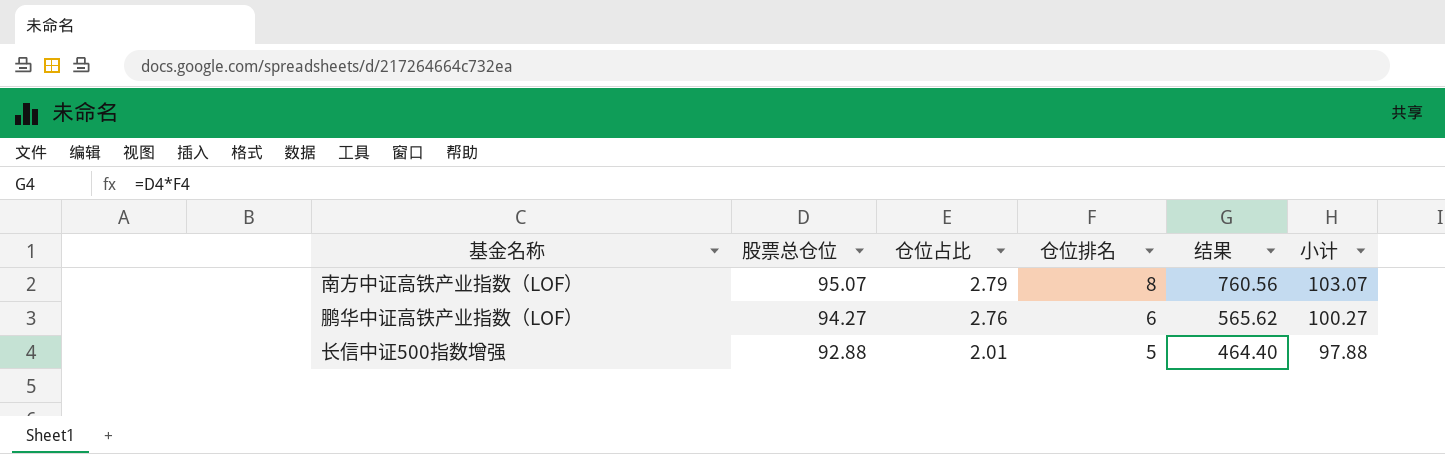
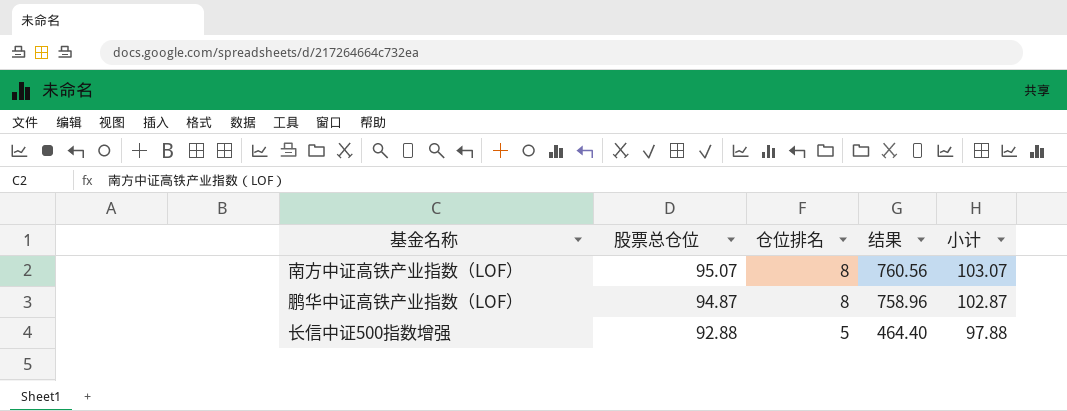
column 仓位占比 | position: 3 -> none
鹏华中证高铁产业指数（LOF） | 股票总仓位: 94.27 -> 94.87
鹏华中证高铁产业指数（LOF） | 仓位排名: 6 -> 8
鹏华中证高铁产业指数（LOF） | 结果: 565.62 -> 758.96
鹏华中证高铁产业指数（LOF） | 小计: 100.27 -> 102.87

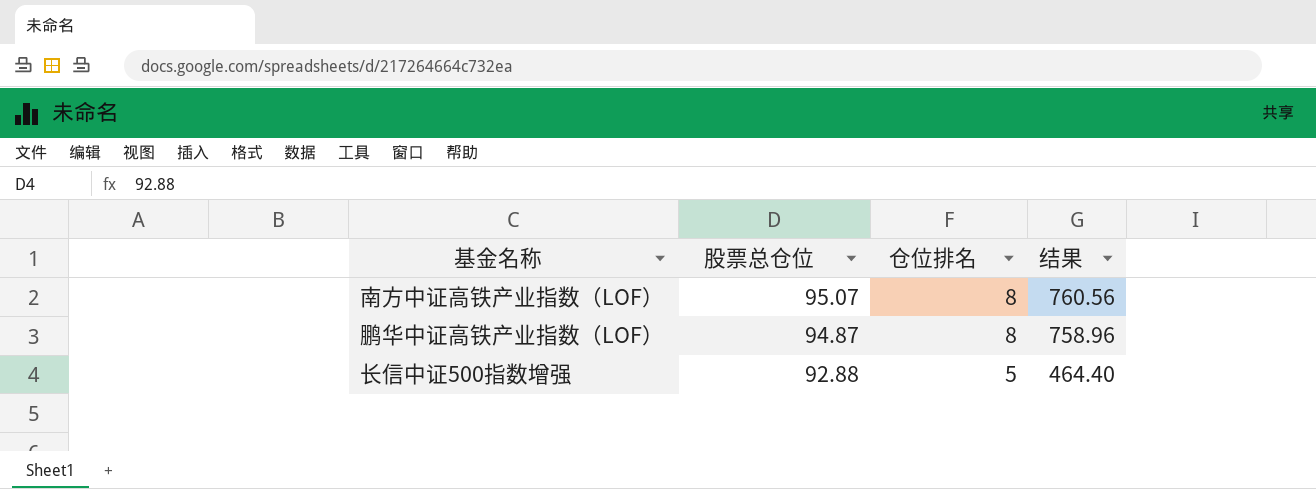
column 小计 | formula: [股票总仓位] + [仓位排名] -> none

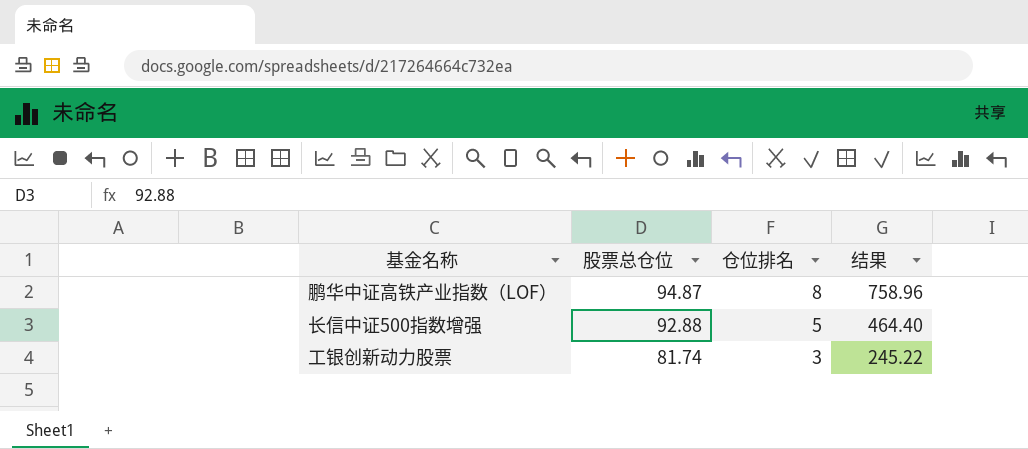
row 南方中证高铁产业指数（LOF）: 95.07 | 8 | 760.56 -> none
row 工银创新动力股票: none -> 81.74 | 3 | 245.22

